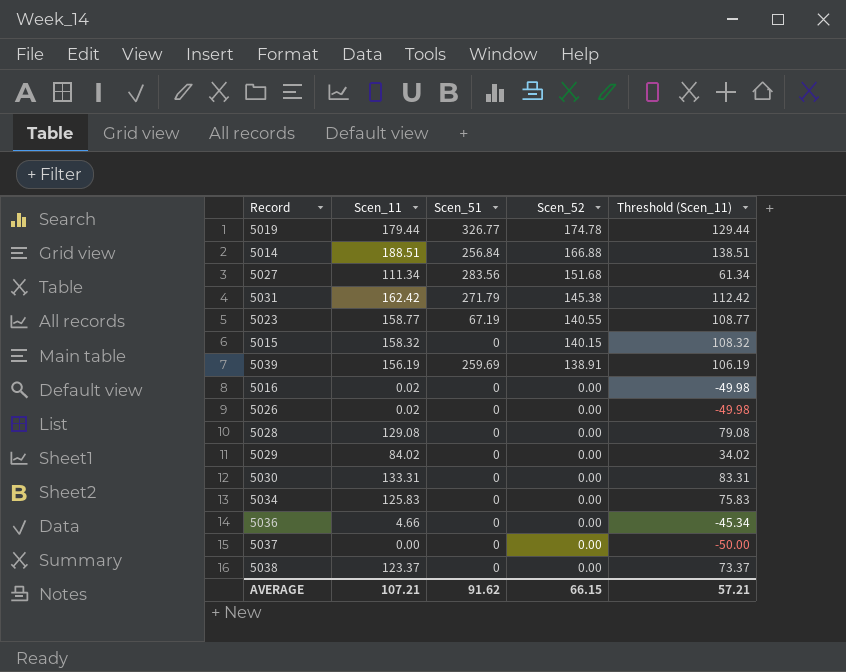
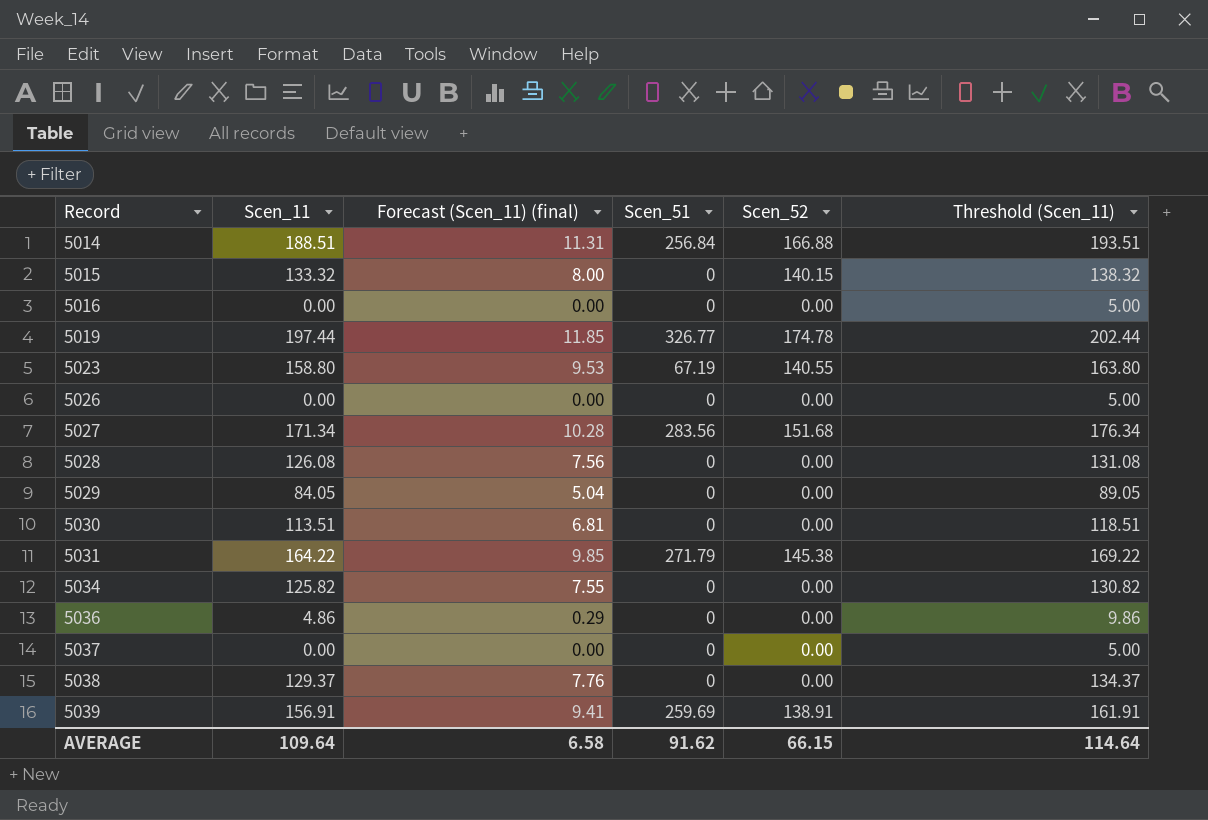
row order: Scen_52 descending -> Record ascending
column Forecast (Scen_11) (final) | formula: none -> [Scen_11] * 0.06
column Threshold (Scen_11) | formula: [Scen_11] - 50 -> [Scen_11] + 5
5015 | Scen_11: 158.32 -> 133.32
5016 | Scen_11: 0.02 -> 0.00
5019 | Scen_11: 179.44 -> 197.44
5023 | Scen_11: 158.77 -> 158.80
5026 | Scen_11: 0.02 -> 0.00
5027 | Scen_11: 111.34 -> 171.34
5028 | Scen_11: 129.08 -> 126.08
5029 | Scen_11: 84.02 -> 84.05
5030 | Scen_11: 133.31 -> 113.51
5031 | Scen_11: 162.42 -> 164.22
5034 | Scen_11: 125.83 -> 125.82
5036 | Scen_11: 4.66 -> 4.86
5038 | Scen_11: 123.37 -> 129.37
5039 | Scen_11: 156.19 -> 156.91
AVERAGE | Scen_11: 107.21 -> 109.64
AVERAGE | Threshold (Scen_11): 57.21 -> 114.64

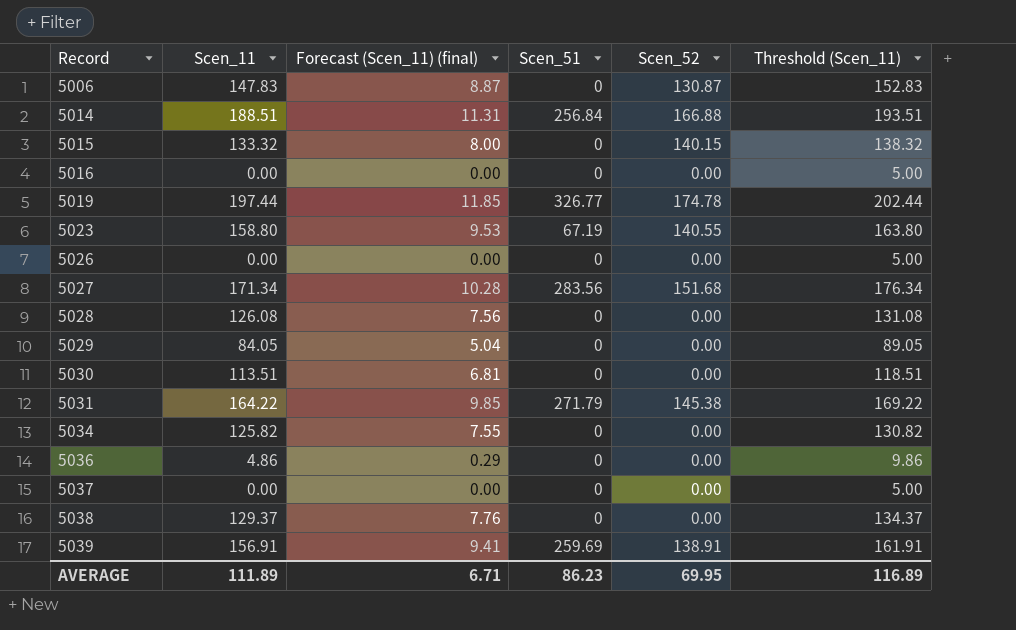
row 5006: none -> 147.83 | 8.87 | 0 | 130.87 | 152.83
AVERAGE | Scen_11: 109.64 -> 111.89
AVERAGE | Forecast (Scen_11) (final): 6.58 -> 6.71
AVERAGE | Scen_51: 91.62 -> 86.23
AVERAGE | Scen_52: 66.15 -> 69.95
AVERAGE | Threshold (Scen_11): 114.64 -> 116.89

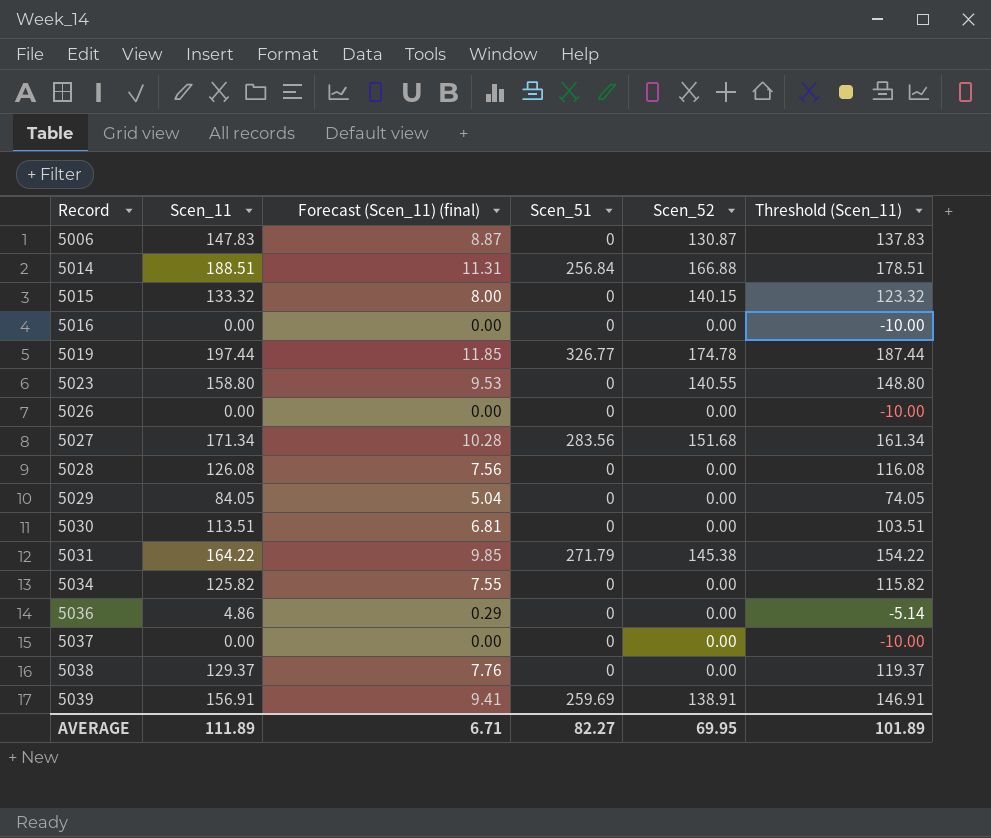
column Threshold (Scen_11) | formula: [Scen_11] + 5 -> [Scen_11] - 10
5023 | Scen_51: 67.19 -> 0
AVERAGE | Scen_51: 86.23 -> 82.27
AVERAGE | Threshold (Scen_11): 116.89 -> 101.89

